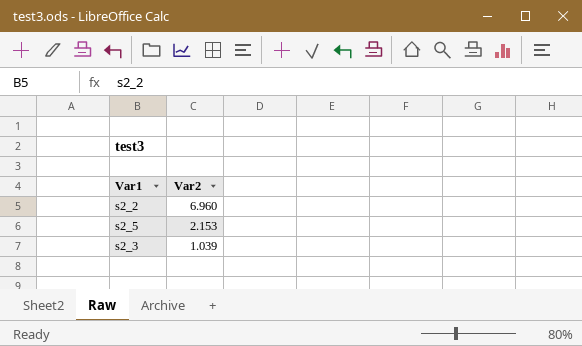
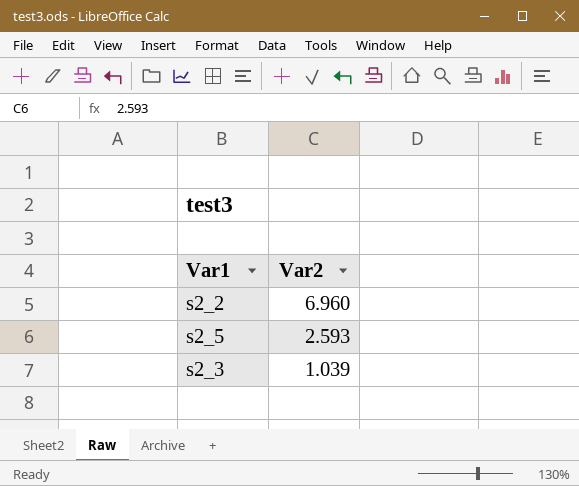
s2_5 | Var2: 2.153 -> 2.593

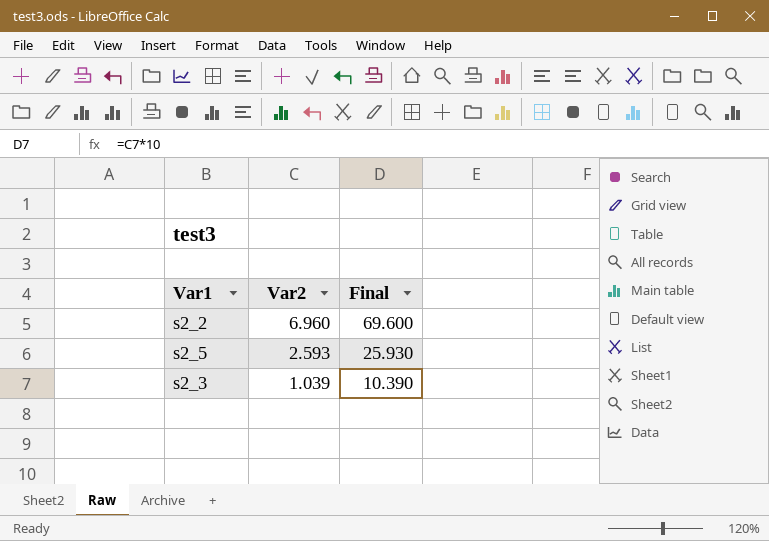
column Final | formula: none -> [Var2] * 10

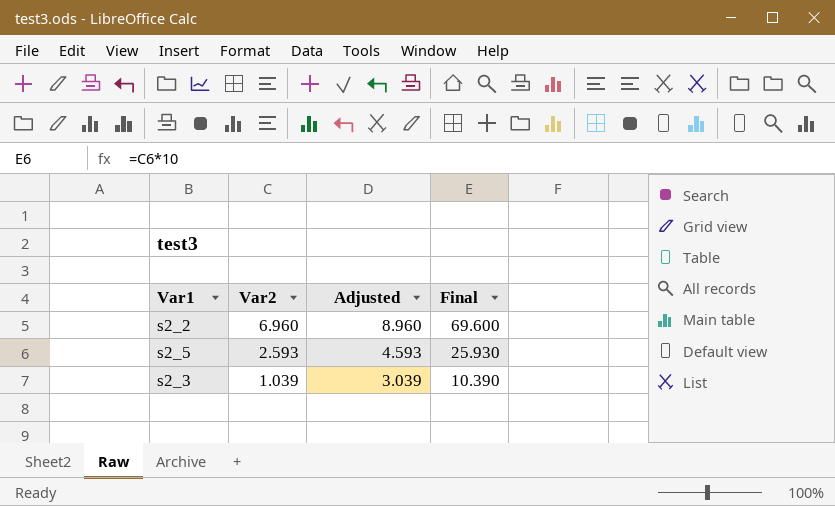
column Adjusted | formula: none -> [Var2] + 2

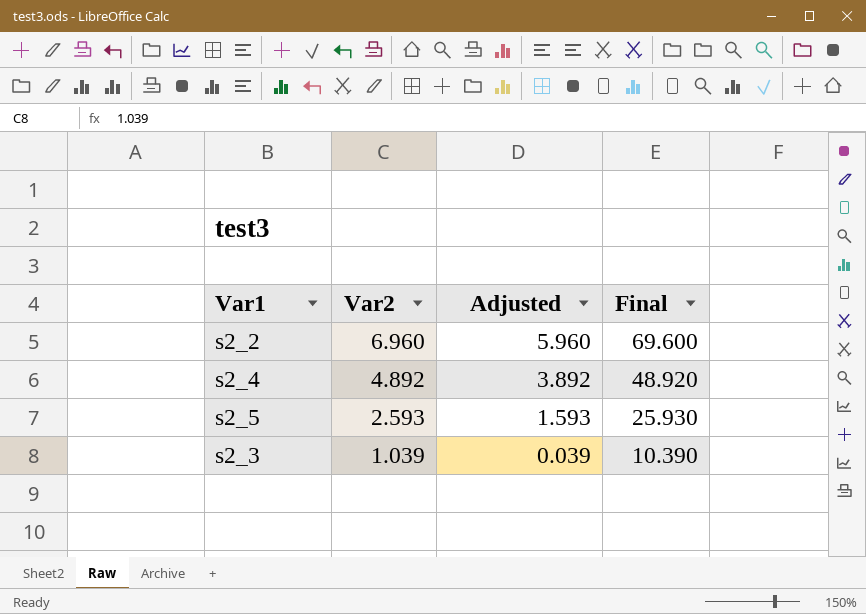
column Adjusted | formula: [Var2] + 2 -> [Var2] - 1
row s2_4: none -> 4.892 | 3.892 | 48.920

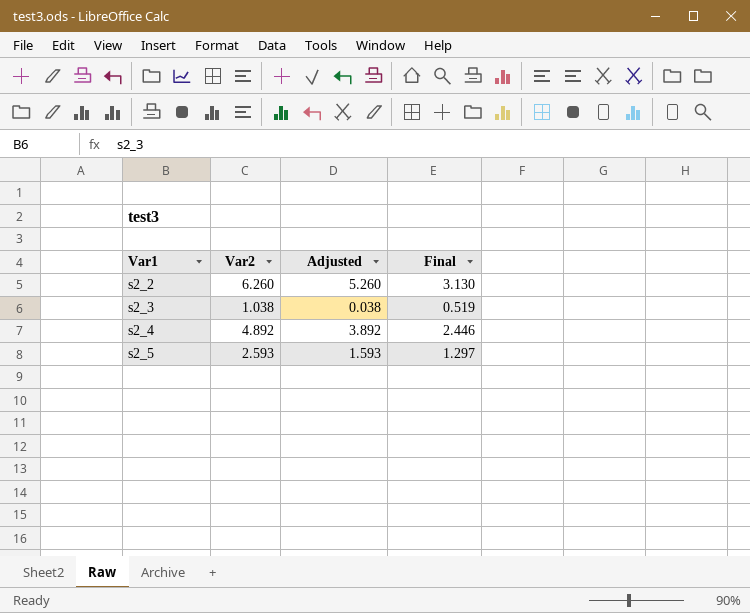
row order: Var2 descending -> Var1 ascending
column Final | formula: [Var2] * 10 -> [Var2] * 0.5
s2_2 | Var2: 6.960 -> 6.260
s2_2 | Adjusted: 5.960 -> 5.260
s2_3 | Var2: 1.039 -> 1.038
s2_3 | Adjusted: 0.039 -> 0.038

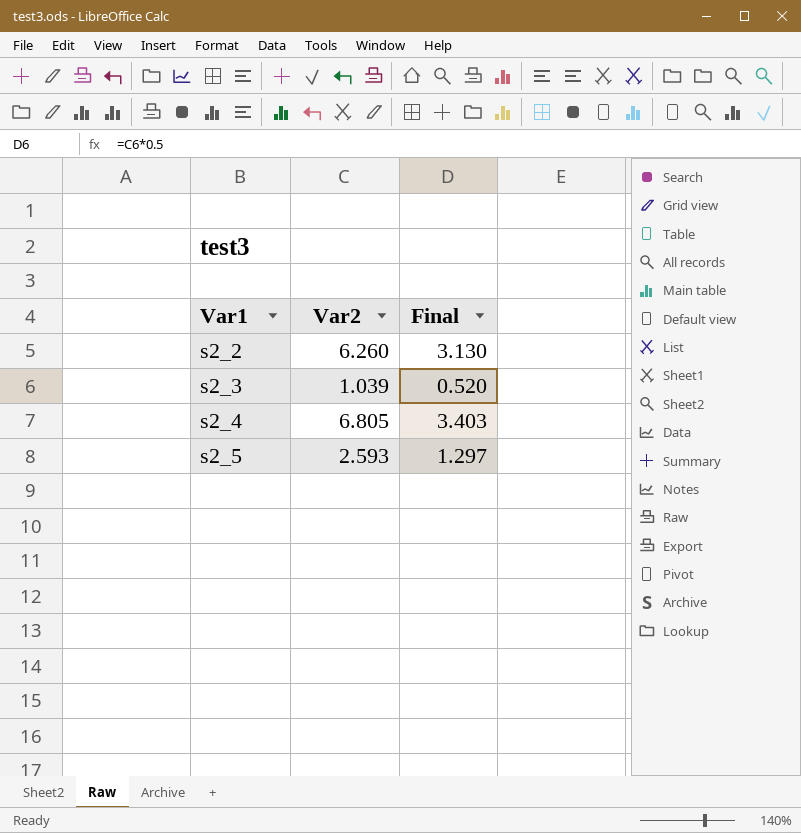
column Adjusted | formula: [Var2] - 1 -> none
s2_3 | Var2: 1.038 -> 1.039
s2_3 | Final: 0.519 -> 0.520
s2_4 | Var2: 4.892 -> 6.805
s2_4 | Final: 2.446 -> 3.403

